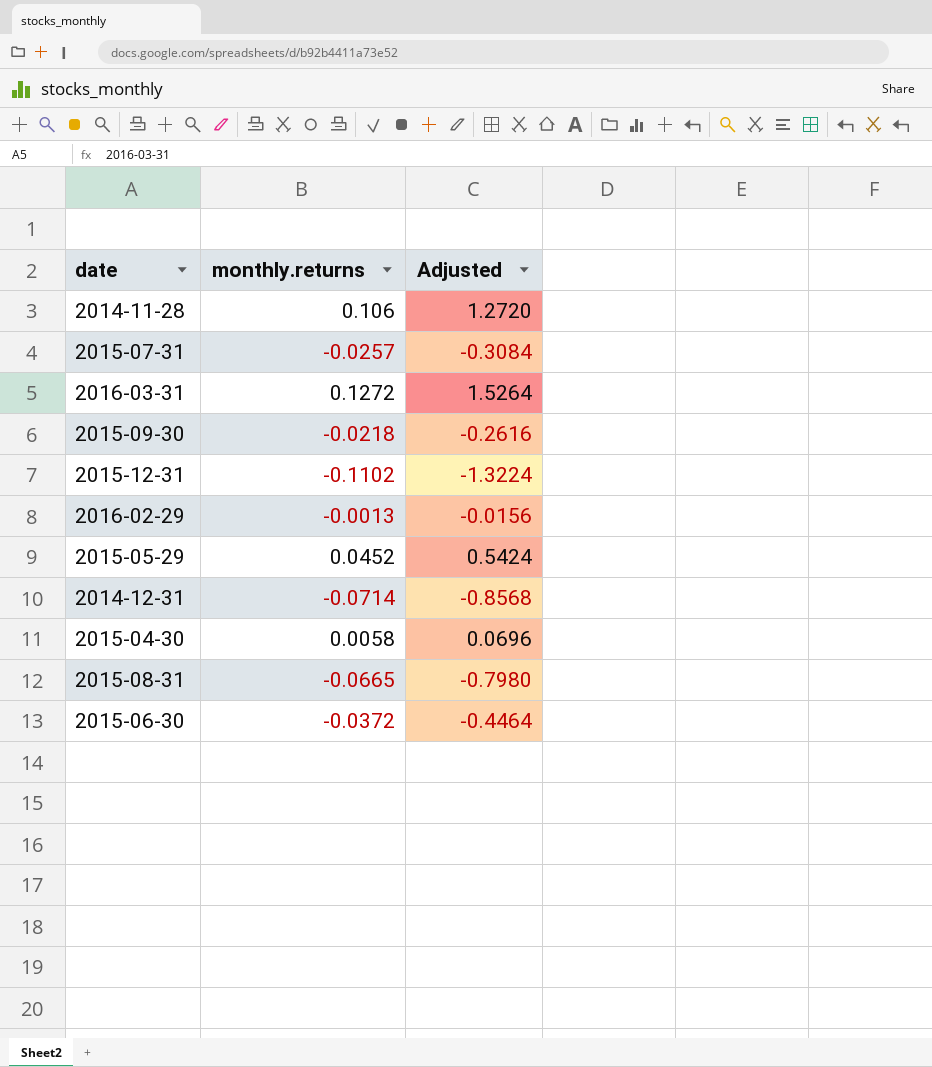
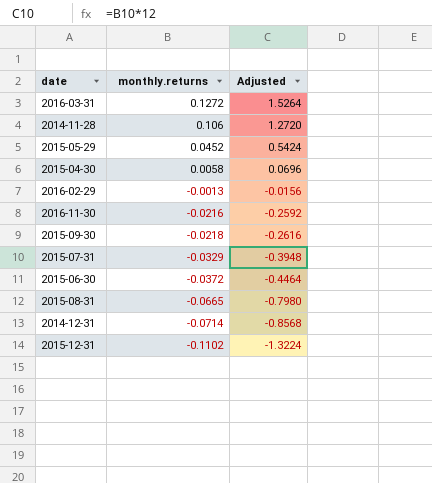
row order: none -> monthly.returns descending
row 2016-11-30: none -> -0.0216 | -0.2592
2015-07-31 | monthly.returns: -0.0257 -> -0.0329
2015-07-31 | Adjusted: -0.3084 -> -0.3948

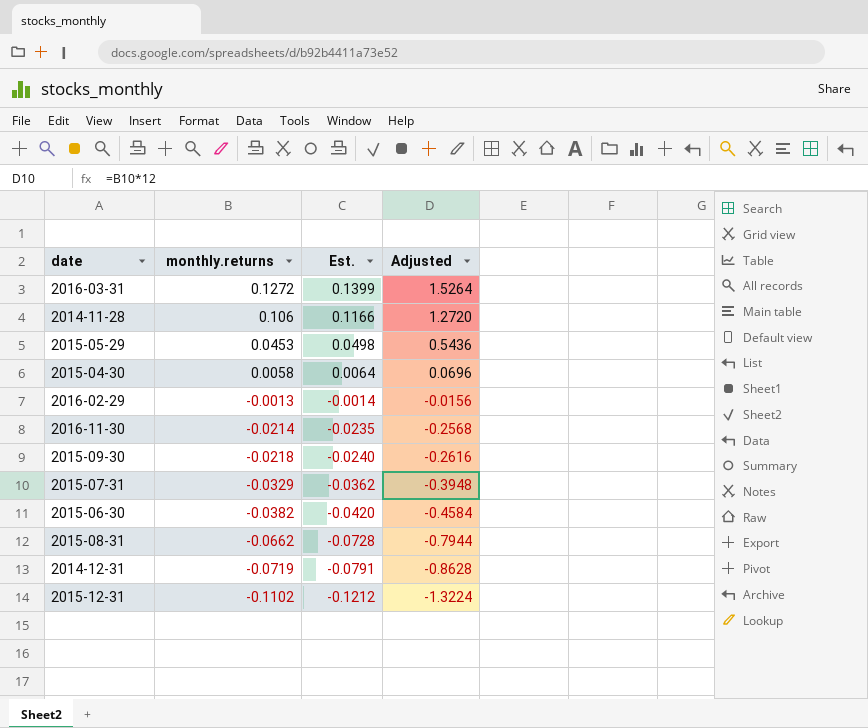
column Est. | formula: none -> [monthly.returns] * 1.1
2015-05-29 | monthly.returns: 0.0452 -> 0.0453
2015-05-29 | Adjusted: 0.5424 -> 0.5436
2016-11-30 | monthly.returns: -0.0216 -> -0.0214
2016-11-30 | Adjusted: -0.2592 -> -0.2568
2015-06-30 | monthly.returns: -0.0372 -> -0.0382
2015-06-30 | Adjusted: -0.4464 -> -0.4584
2015-08-31 | monthly.returns: -0.0665 -> -0.0662
2015-08-31 | Adjusted: -0.7980 -> -0.7944
2014-12-31 | monthly.returns: -0.0714 -> -0.0719
2014-12-31 | Adjusted: -0.8568 -> -0.8628

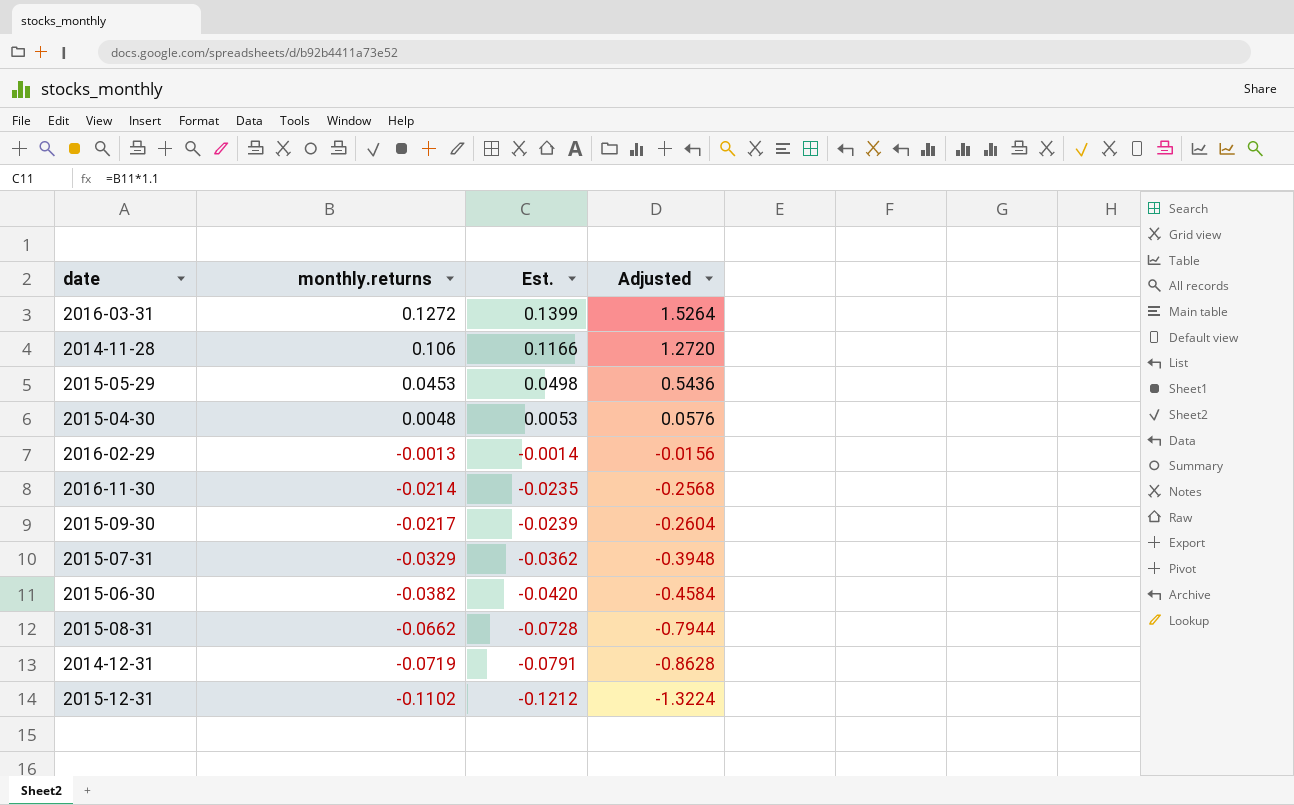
2015-04-30 | monthly.returns: 0.0058 -> 0.0048
2015-04-30 | Est.: 0.0064 -> 0.0053
2015-04-30 | Adjusted: 0.0696 -> 0.0576
2015-09-30 | monthly.returns: -0.0218 -> -0.0217
2015-09-30 | Est.: -0.0240 -> -0.0239
2015-09-30 | Adjusted: -0.2616 -> -0.2604

